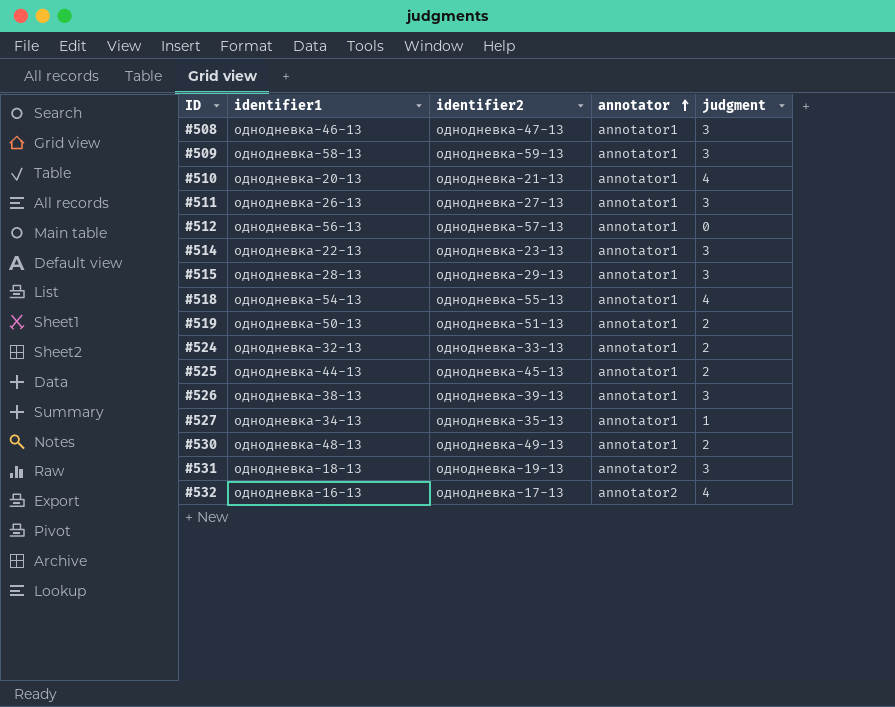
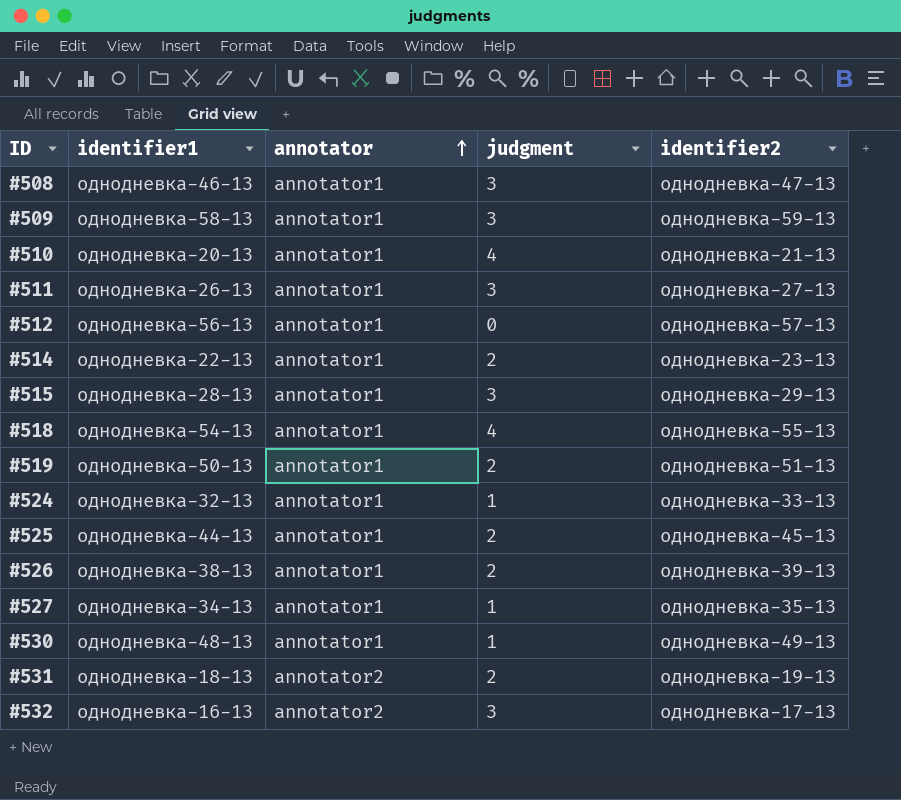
column identifier2 | position: 3 -> 5
#514 | judgment: 3 -> 2
#524 | judgment: 2 -> 1
#526 | judgment: 3 -> 2
#530 | judgment: 2 -> 1
#531 | judgment: 3 -> 2
#532 | judgment: 4 -> 3

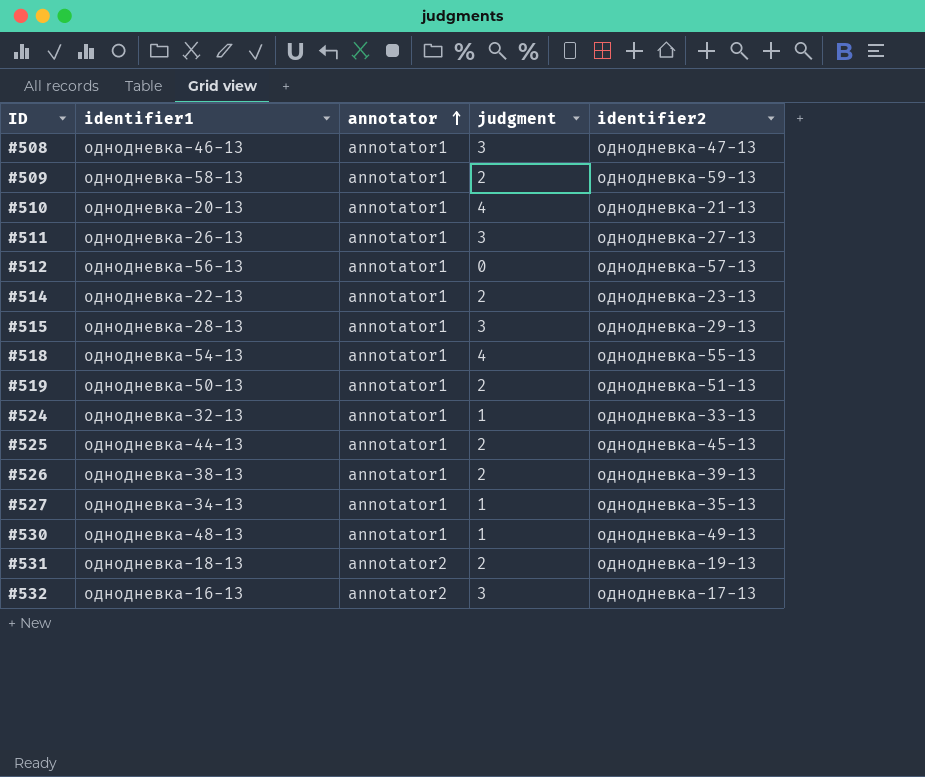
#509 | judgment: 3 -> 2

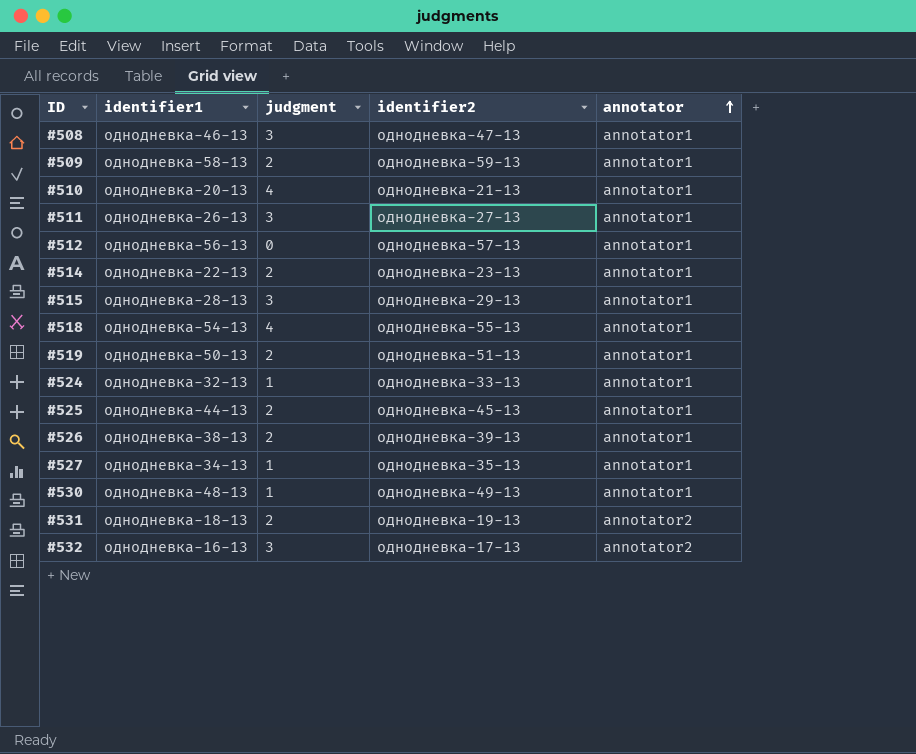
column annotator | position: 3 -> 5

